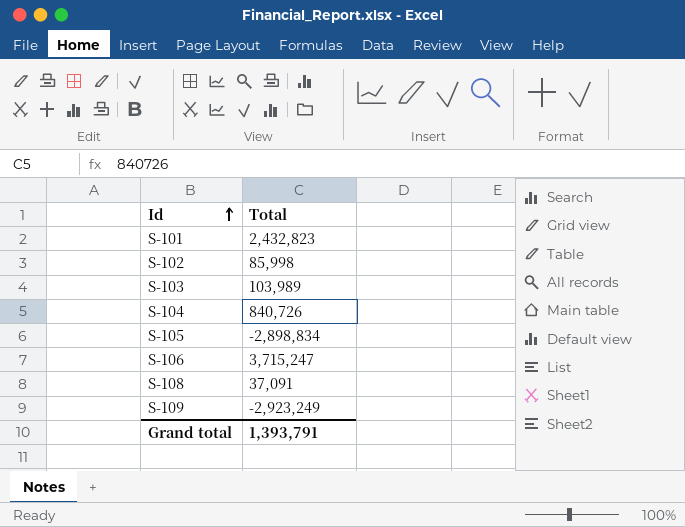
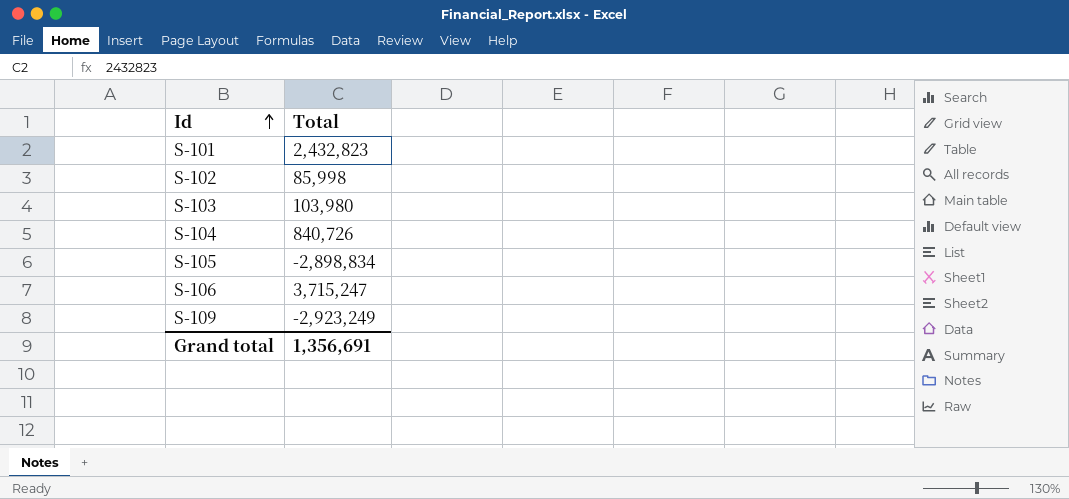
row S-108: 37,091 -> none
S-103 | Total: 103,989 -> 103,980
Grand total | Total: 1,393,791 -> 1,356,691

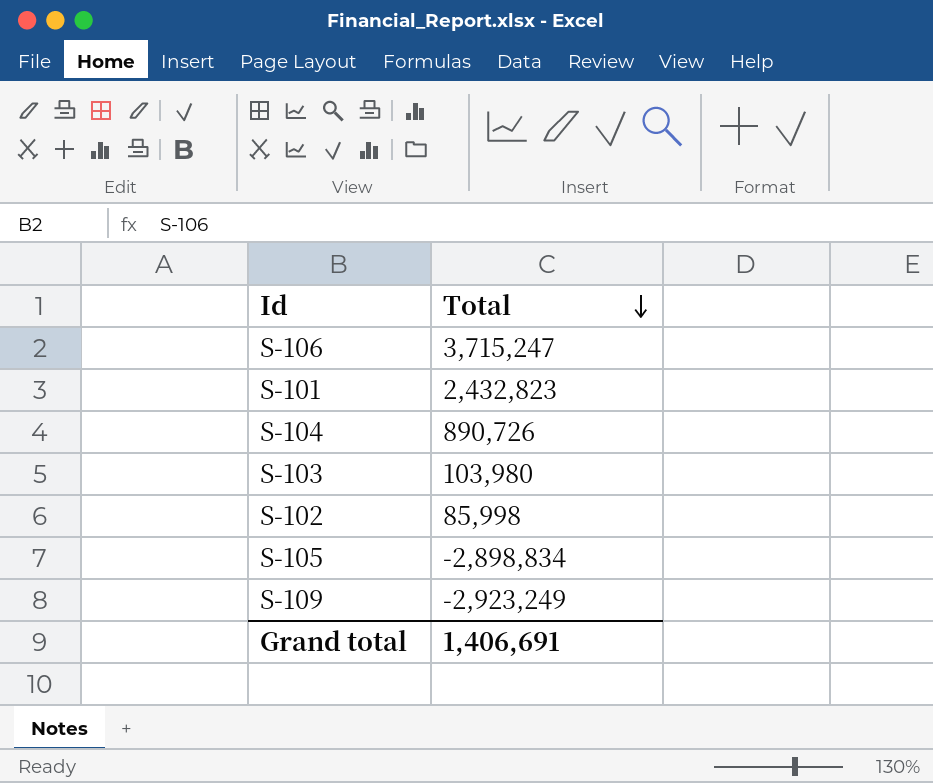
row order: Id ascending -> Total descending
S-104 | Total: 840,726 -> 890,726
Grand total | Total: 1,356,691 -> 1,406,691

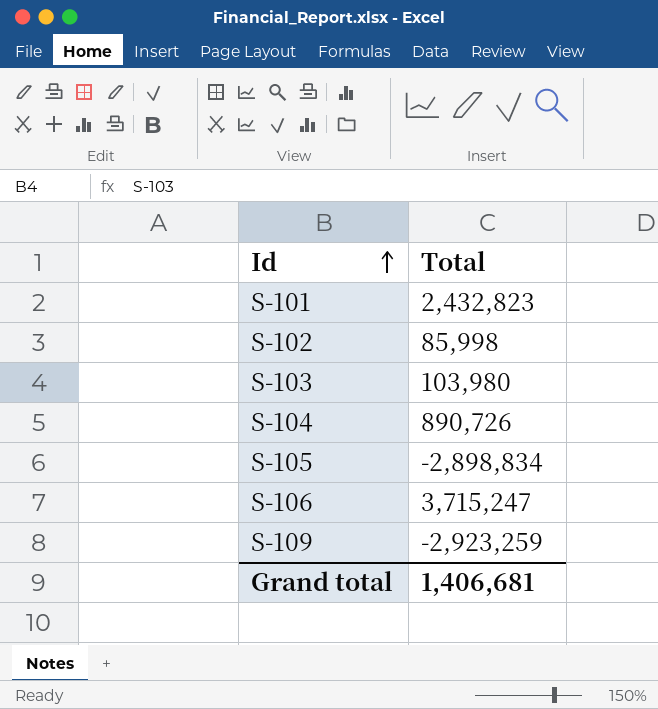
row order: Total descending -> Id ascending
S-109 | Total: -2,923,249 -> -2,923,259
Grand total | Total: 1,406,691 -> 1,406,681

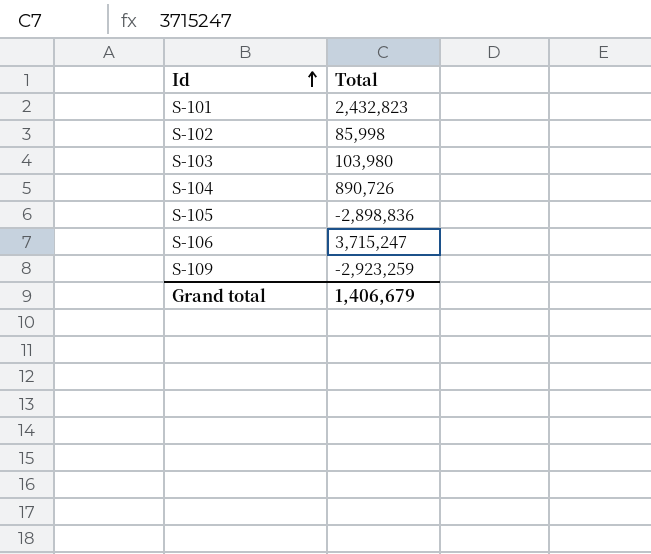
S-105 | Total: -2,898,834 -> -2,898,836
Grand total | Total: 1,406,681 -> 1,406,679

